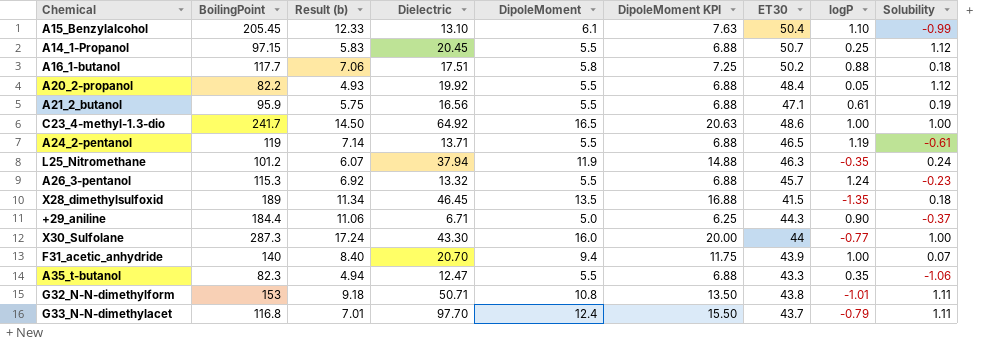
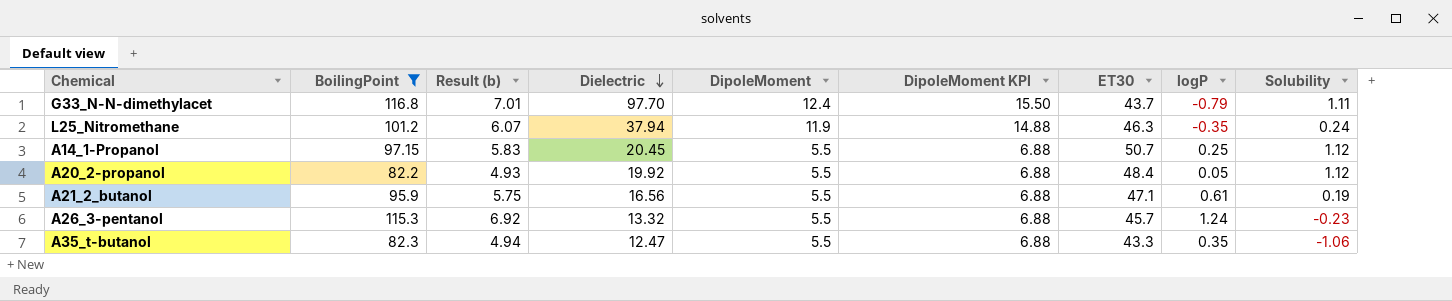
filter: none -> BoilingPoint <= 116.8
row order: none -> Dielectric descending

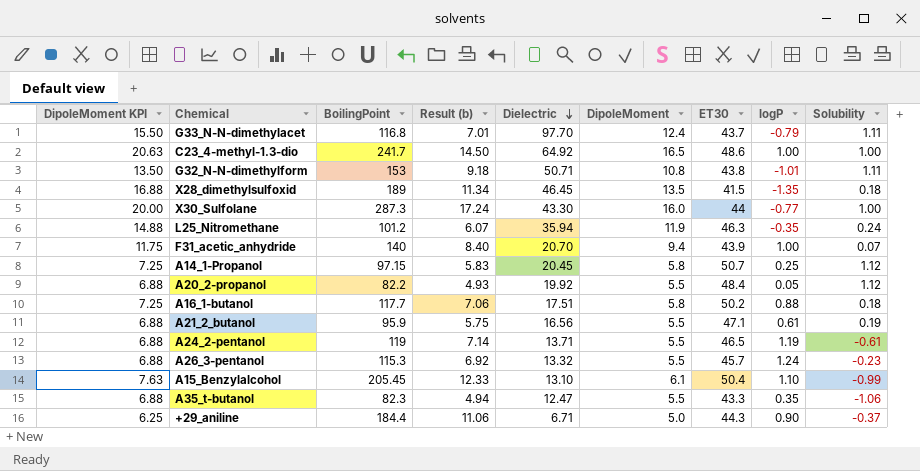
filter: BoilingPoint <= 116.8 -> none
column DipoleMoment KPI | position: 6 -> 1
L25_Nitromethane | Dielectric: 37.94 -> 35.94
A14_1-Propanol | DipoleMoment KPI: 6.88 -> 7.25
A14_1-Propanol | DipoleMoment: 5.5 -> 5.8

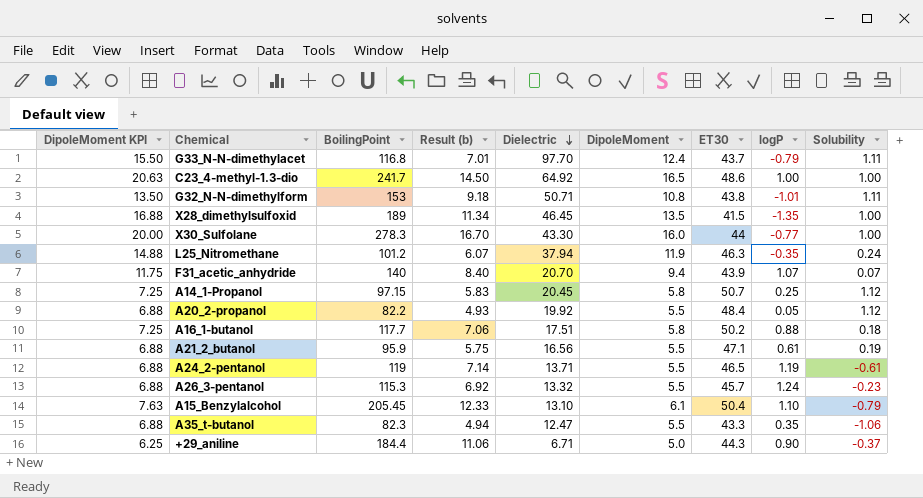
X28_dimethylsulfoxid | Solubility: 0.18 -> 1.00
X30_Sulfolane | BoilingPoint: 287.3 -> 278.3
X30_Sulfolane | Result (b): 17.24 -> 16.70
L25_Nitromethane | Dielectric: 35.94 -> 37.94
F31_acetic_anhydride | logP: 1.00 -> 1.07
A15_Benzylalcohol | Solubility: -0.99 -> -0.79

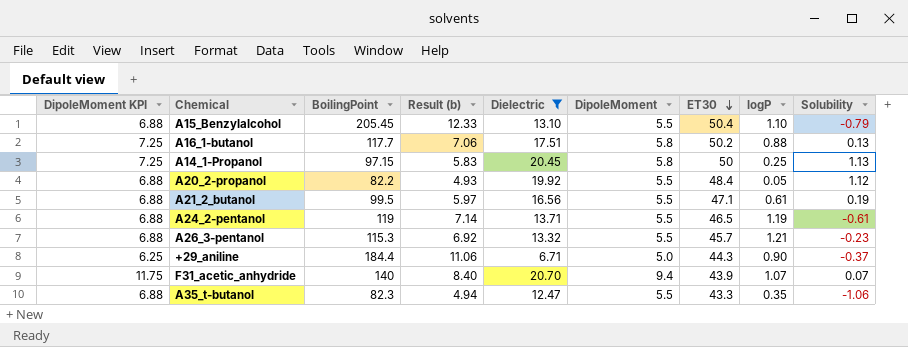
filter: none -> Dielectric <= 20.70
row order: Dielectric descending -> ET30 descending
A15_Benzylalcohol | DipoleMoment KPI: 7.63 -> 6.88
A15_Benzylalcohol | DipoleMoment: 6.1 -> 5.5
A16_1-butanol | Solubility: 0.18 -> 0.13
A14_1-Propanol | ET30: 50.7 -> 50
A14_1-Propanol | Solubility: 1.12 -> 1.13
A21_2_butanol | BoilingPoint: 95.9 -> 99.5
A21_2_butanol | Result (b): 5.75 -> 5.97
A26_3-pentanol | logP: 1.24 -> 1.21

